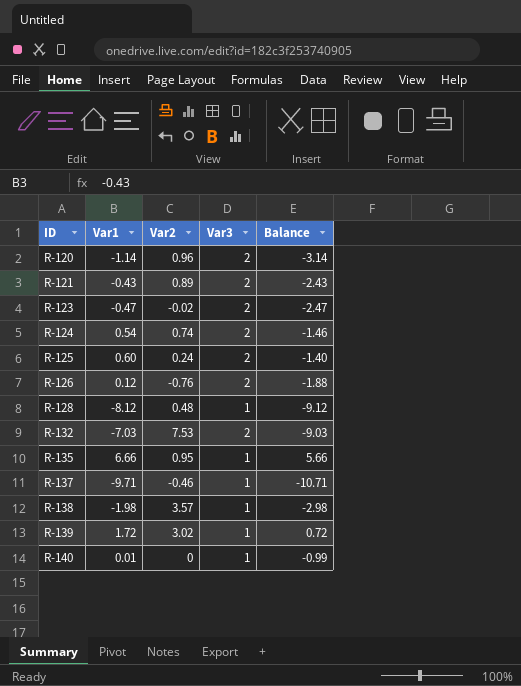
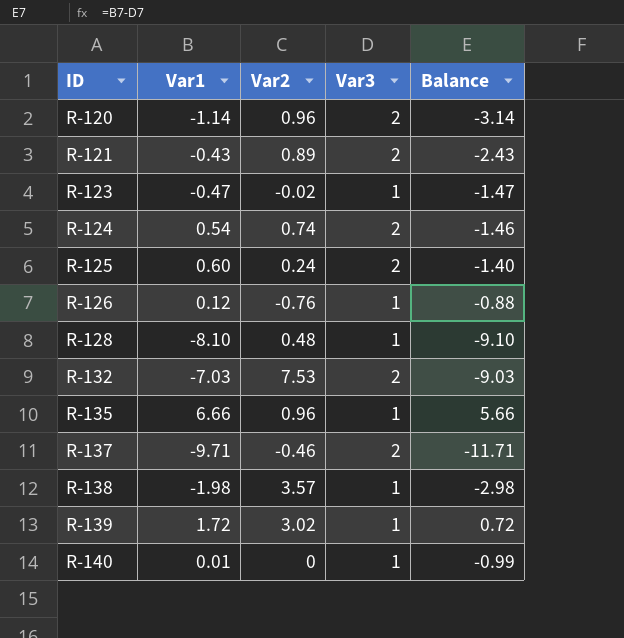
R-123 | Var3: 2 -> 1
R-123 | Balance: -2.47 -> -1.47
R-126 | Var3: 2 -> 1
R-126 | Balance: -1.88 -> -0.88
R-128 | Var1: -8.12 -> -8.10
R-128 | Balance: -9.12 -> -9.10
R-135 | Var2: 0.95 -> 0.96
R-137 | Var3: 1 -> 2
R-137 | Balance: -10.71 -> -11.71

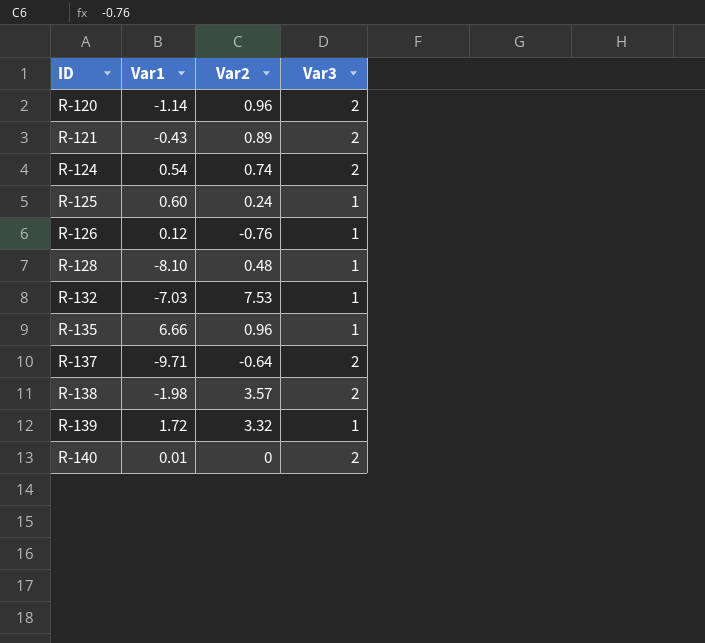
column Balance | formula: [Var1] - [Var3] -> none
row R-123: -0.47 | -0.02 | 1 | -1.47 -> none
R-125 | Var3: 2 -> 1
R-132 | Var3: 2 -> 1
R-137 | Var2: -0.46 -> -0.64
R-138 | Var3: 1 -> 2
R-139 | Var2: 3.02 -> 3.32
R-140 | Var3: 1 -> 2

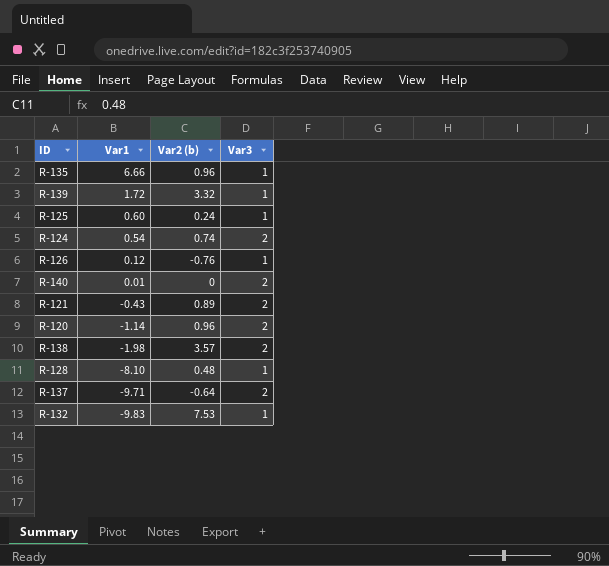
row order: ID ascending -> Var1 descending
column name: Var2 -> Var2 (b)
R-132 | Var1: -7.03 -> -9.83

